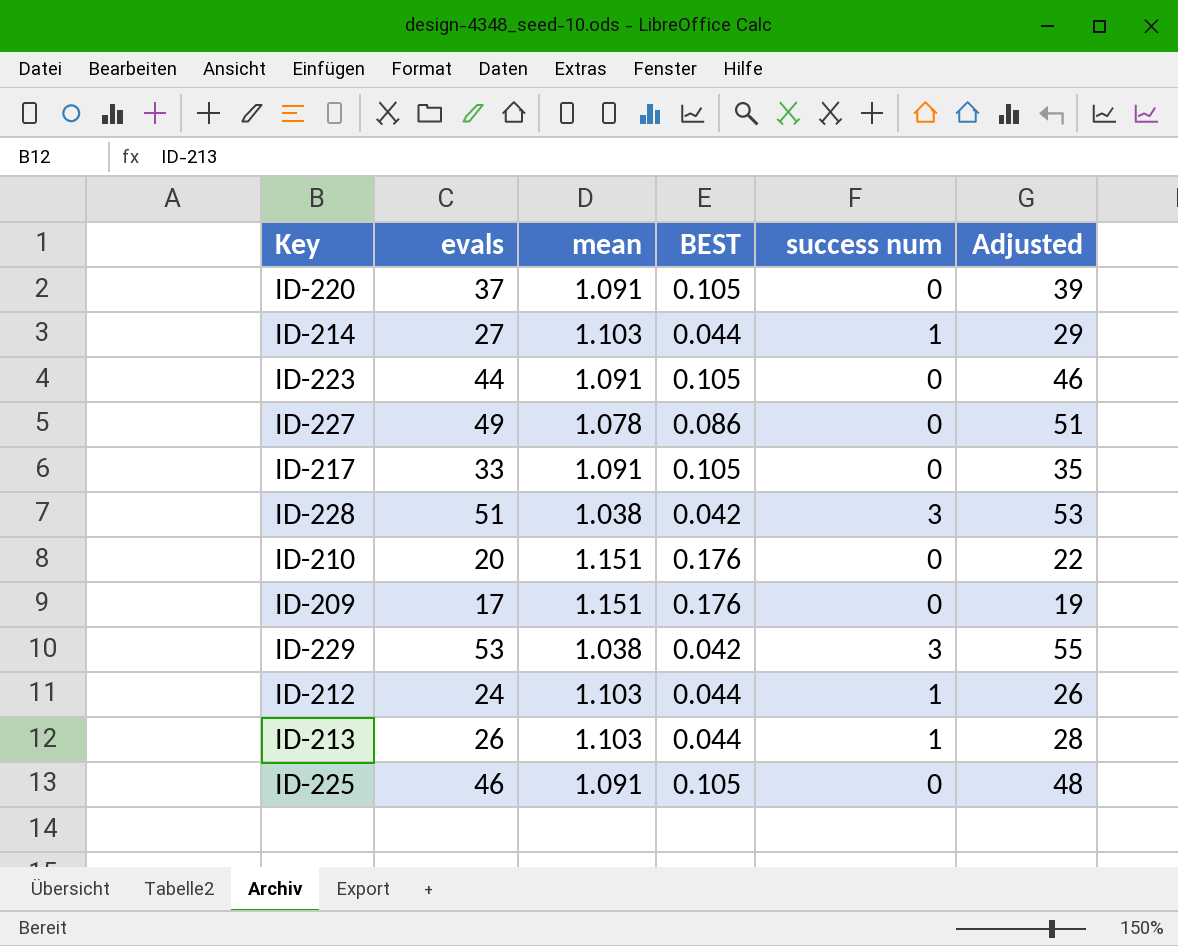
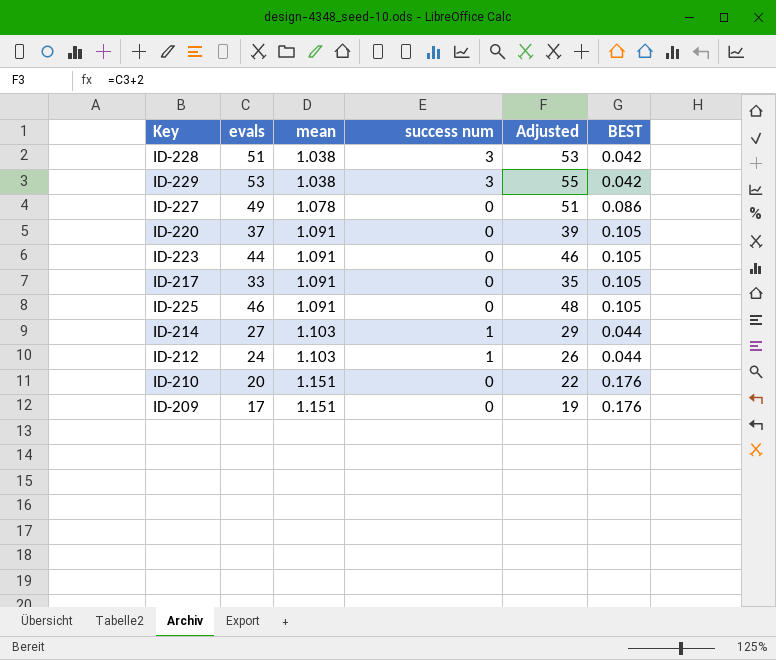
row order: none -> mean ascending
column BEST | position: 4 -> 6
row ID-213: 26 | 1.103 | 0.044 | 1 | 28 -> none

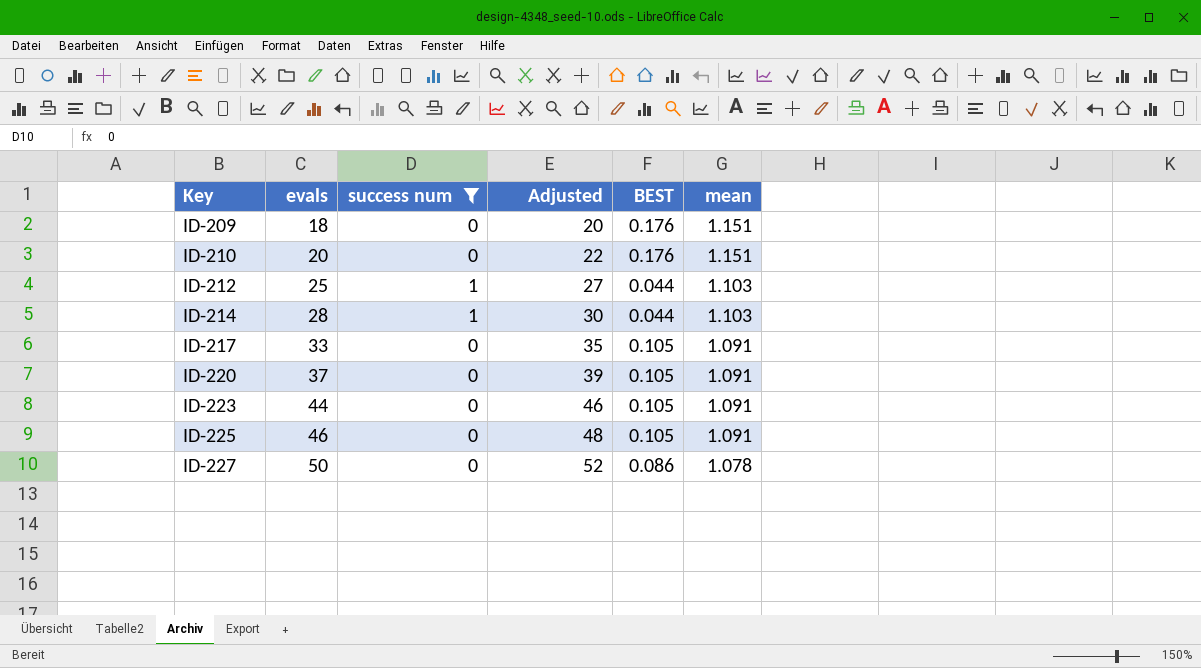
filter: none -> success num != 3
row order: mean ascending -> Key ascending
column mean | position: 3 -> 6
ID-209 | evals: 17 -> 18
ID-209 | Adjusted: 19 -> 20
ID-212 | evals: 24 -> 25
ID-212 | Adjusted: 26 -> 27
ID-214 | evals: 27 -> 28
ID-214 | Adjusted: 29 -> 30
ID-227 | evals: 49 -> 50
ID-227 | Adjusted: 51 -> 52

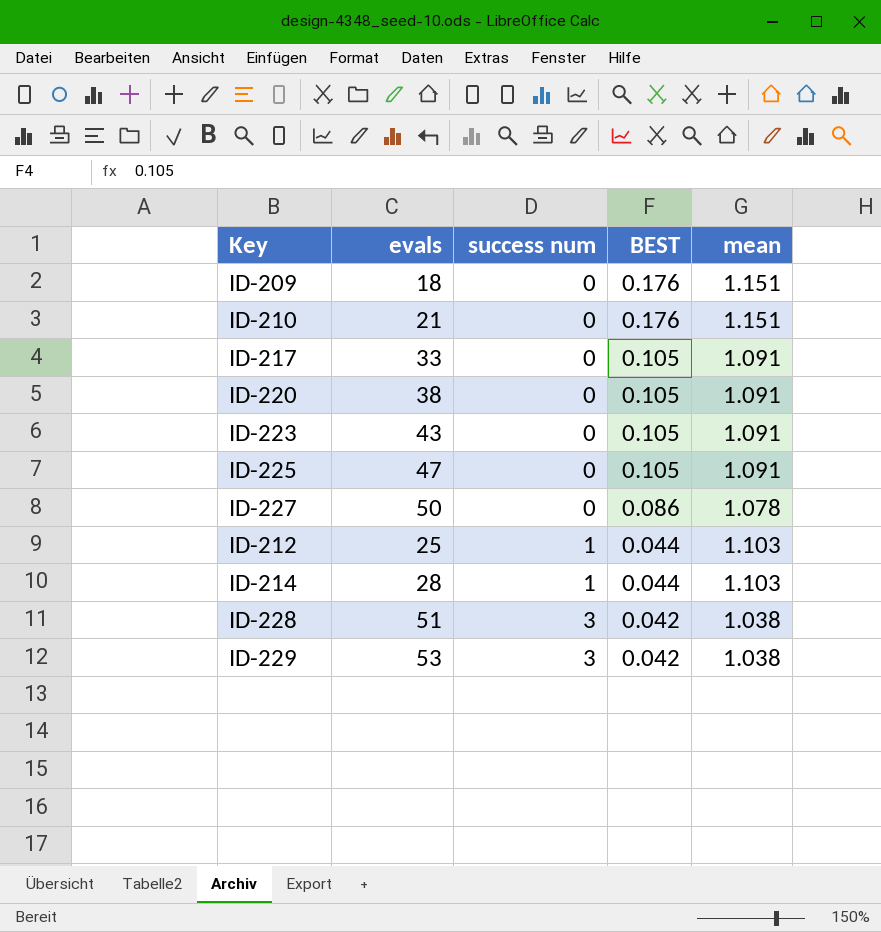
filter: success num != 3 -> none
row order: Key ascending -> success num ascending
column Adjusted | formula: [evals] + 2 -> none
ID-210 | evals: 20 -> 21
ID-220 | evals: 37 -> 38
ID-223 | evals: 44 -> 43
ID-225 | evals: 46 -> 47

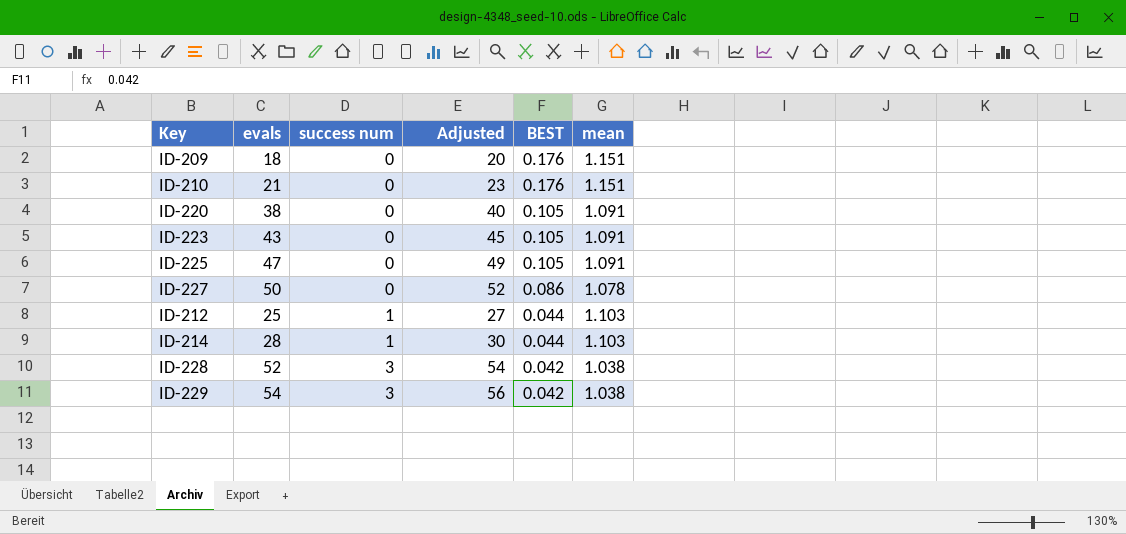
column Adjusted | formula: none -> [evals] + 2
row ID-217: 33 | 0 | 0.105 | 1.091 -> none
ID-228 | evals: 51 -> 52
ID-229 | evals: 53 -> 54

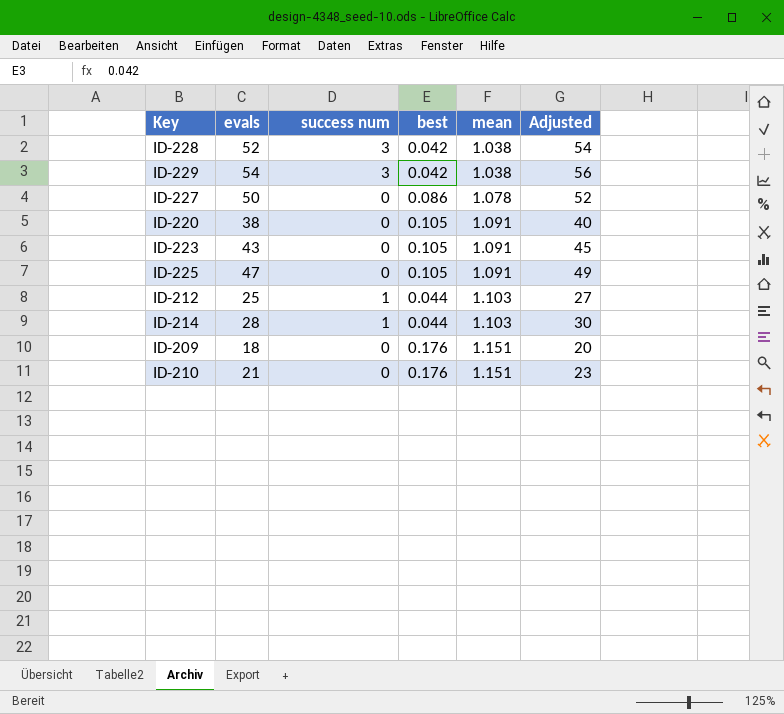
row order: success num ascending -> mean ascending
column name: BEST -> best
column Adjusted | position: 4 -> 6

